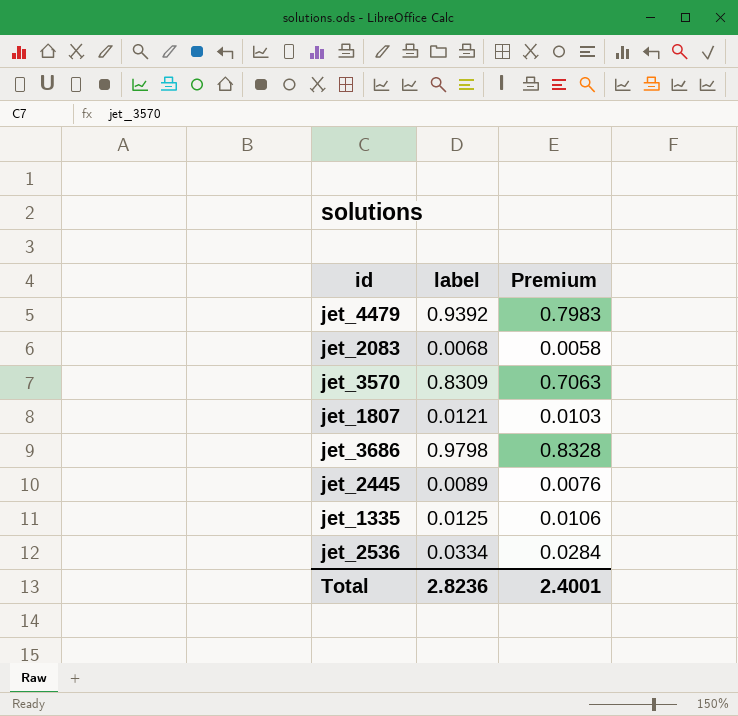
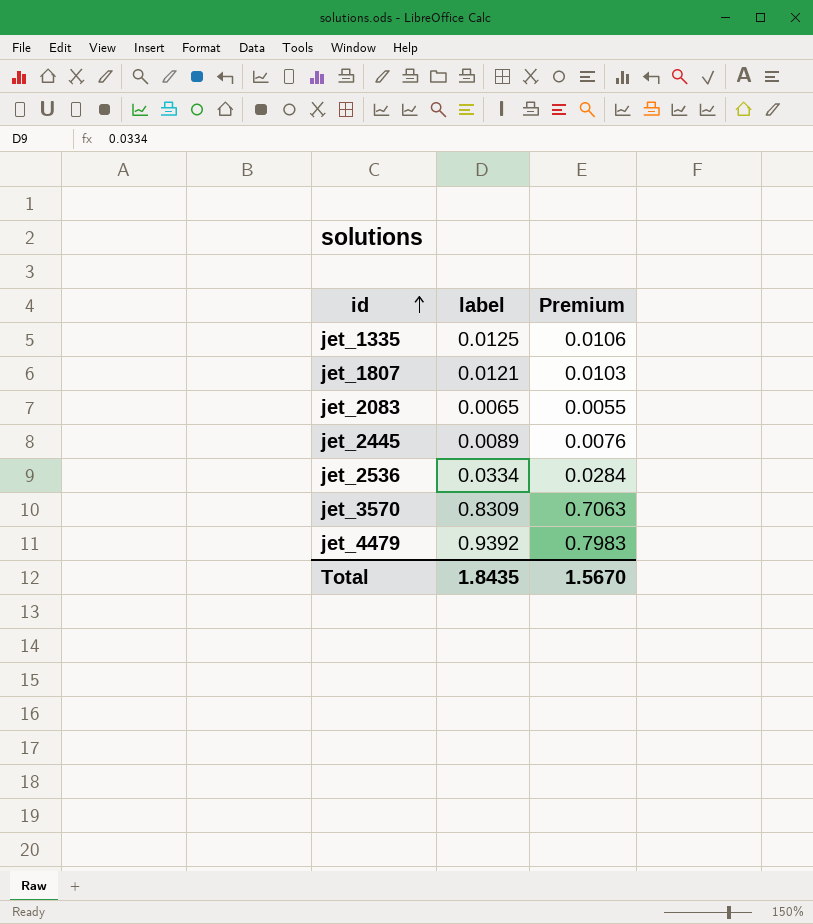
row order: none -> id ascending
row jet_3686: 0.9798 | 0.8328 -> none
jet_2083 | label: 0.0068 -> 0.0065
jet_2083 | Premium: 0.0058 -> 0.0055
Total | label: 2.8236 -> 1.8435
Total | Premium: 2.4001 -> 1.5670

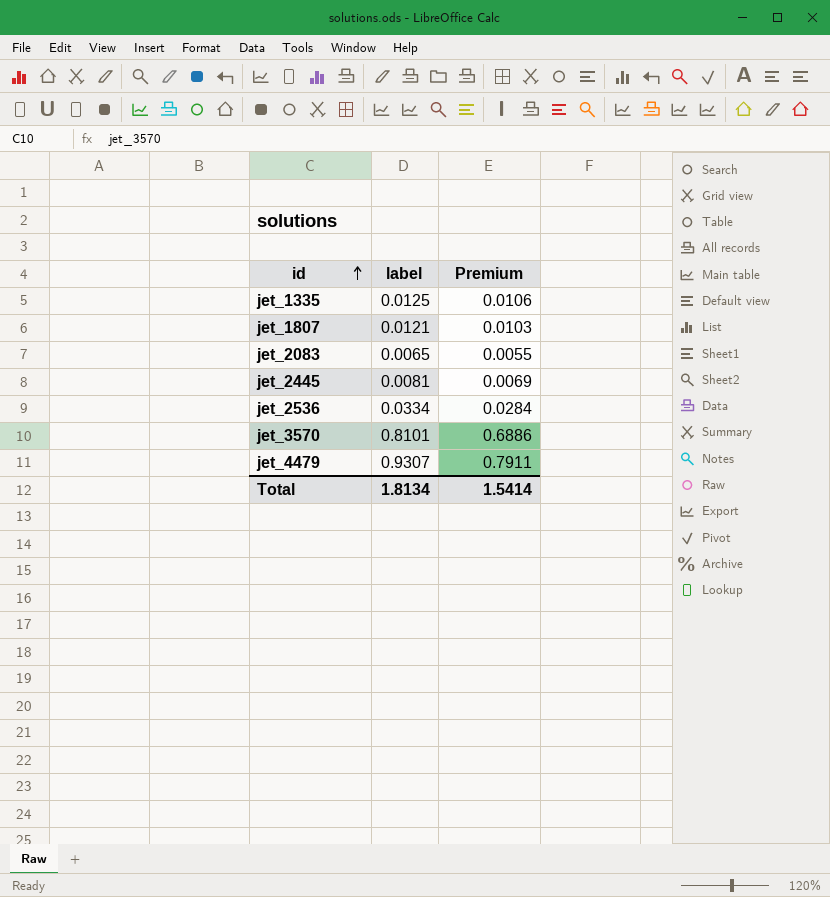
jet_2445 | label: 0.0089 -> 0.0081
jet_2445 | Premium: 0.0076 -> 0.0069
jet_3570 | label: 0.8309 -> 0.8101
jet_3570 | Premium: 0.7063 -> 0.6886
jet_4479 | label: 0.9392 -> 0.9307
jet_4479 | Premium: 0.7983 -> 0.7911
Total | label: 1.8435 -> 1.8134
Total | Premium: 1.5670 -> 1.5414

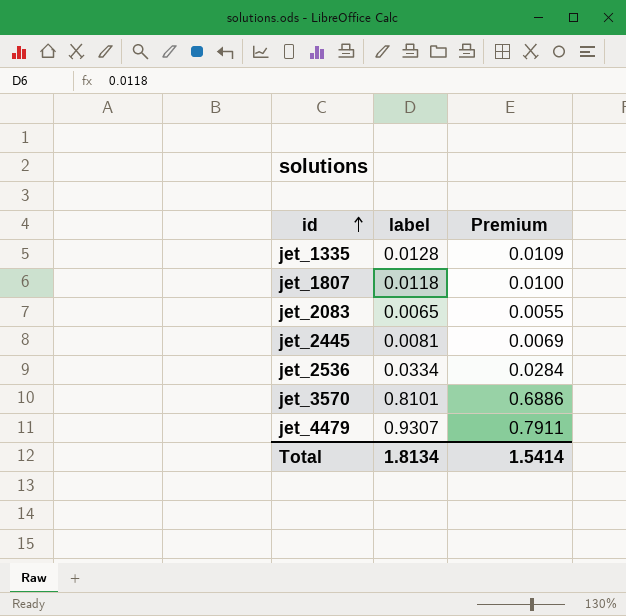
jet_1335 | label: 0.0125 -> 0.0128
jet_1335 | Premium: 0.0106 -> 0.0109
jet_1807 | label: 0.0121 -> 0.0118
jet_1807 | Premium: 0.0103 -> 0.0100

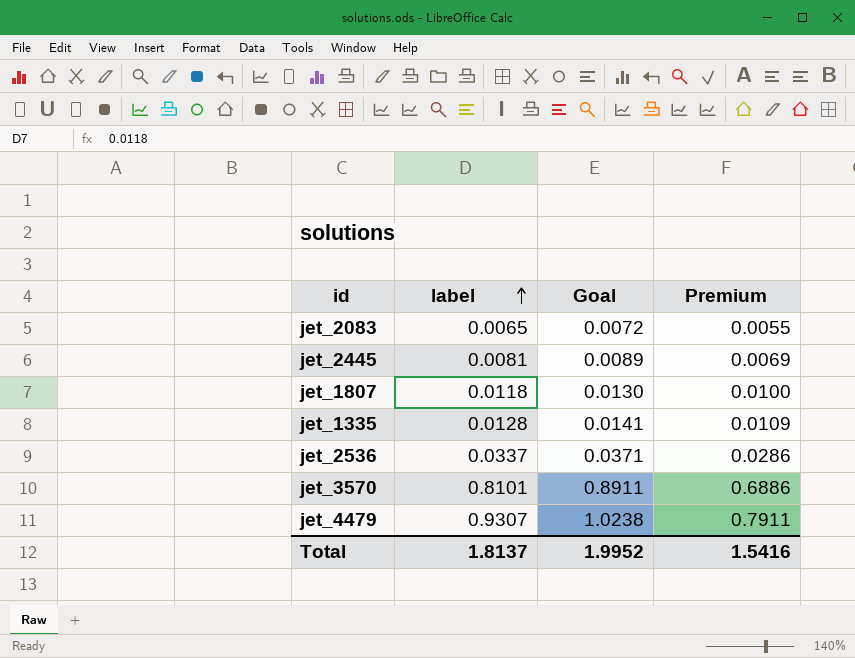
row order: id ascending -> label ascending
column Goal | formula: none -> [label] * 1.1
jet_2536 | label: 0.0334 -> 0.0337
jet_2536 | Premium: 0.0284 -> 0.0286
Total | label: 1.8134 -> 1.8137
Total | Premium: 1.5414 -> 1.5416

